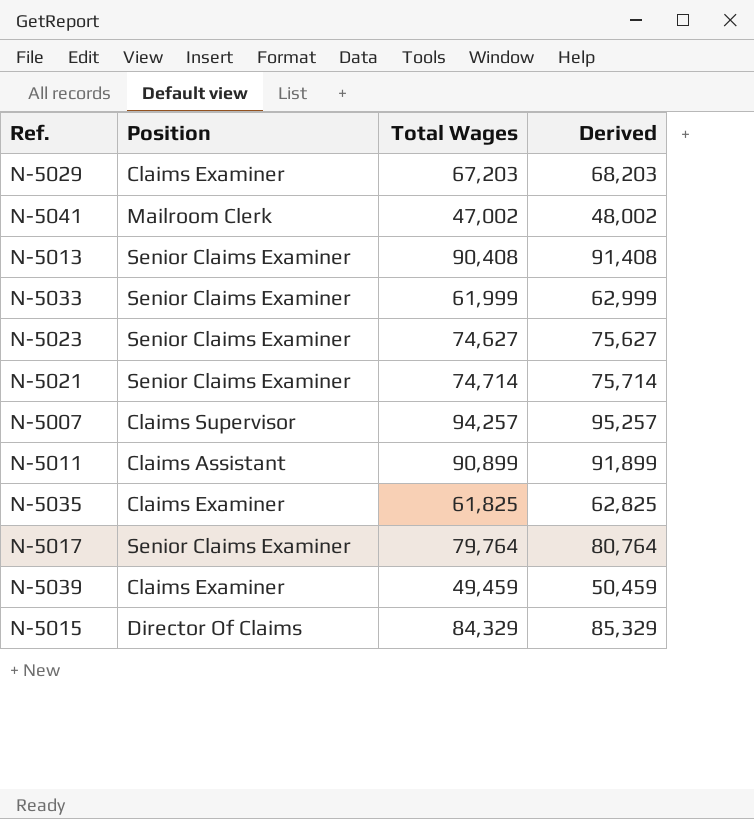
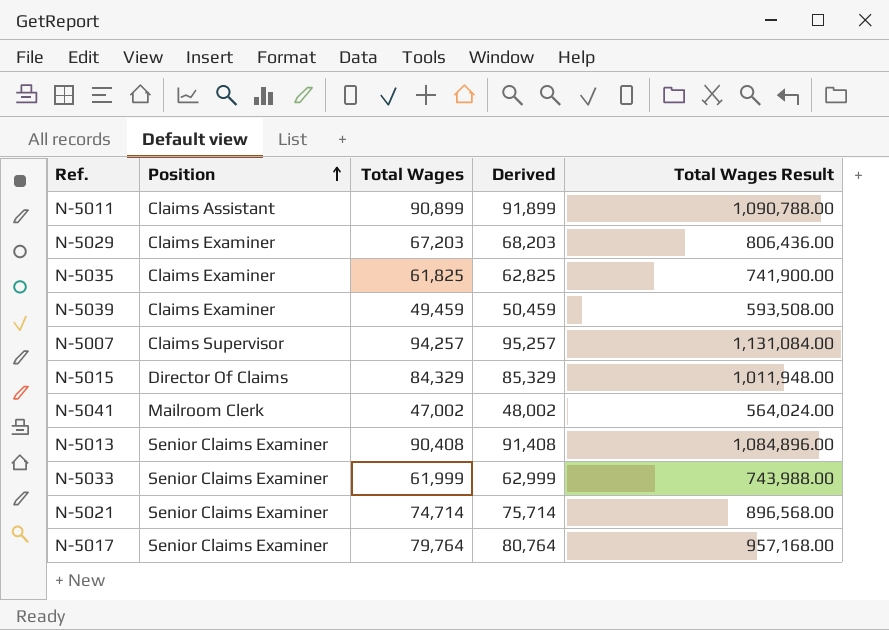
row order: none -> Position ascending
column Total Wages Result | formula: none -> [Total Wages] * 12
row N-5023: Senior Claims Examiner | 74,627 | 75,627 -> none

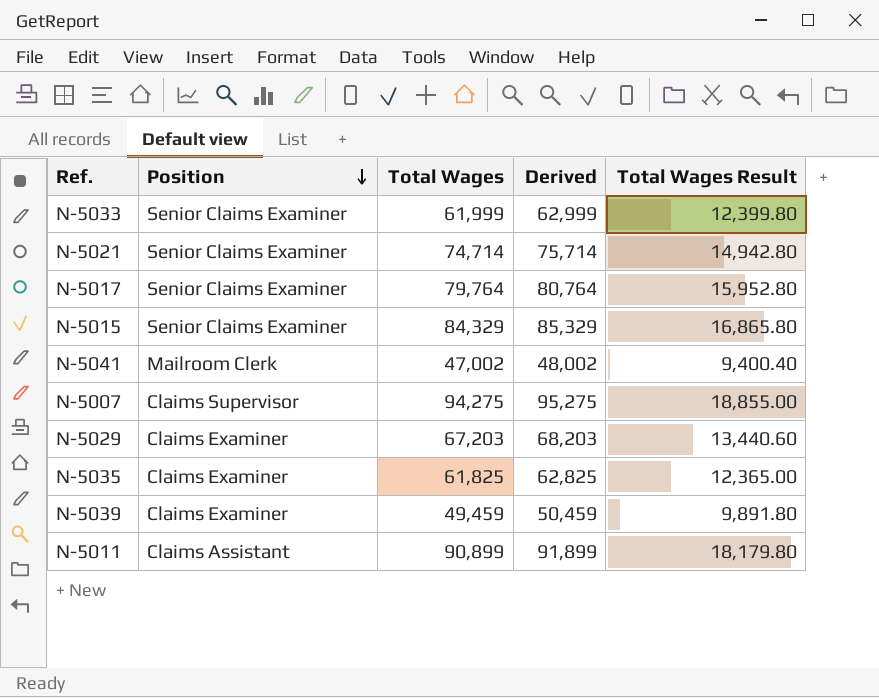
row order: Position ascending -> Position descending
column Total Wages Result | formula: [Total Wages] * 12 -> [Total Wages] * 0.2
row N-5013: Senior Claims Examiner | 90,408 | 91,408 | 1,084,896.00 -> none
N-5015 | Position: Director Of Claims -> Senior Claims Examiner
N-5007 | Total Wages: 94,257 -> 94,275
N-5007 | Derived: 95,257 -> 95,275

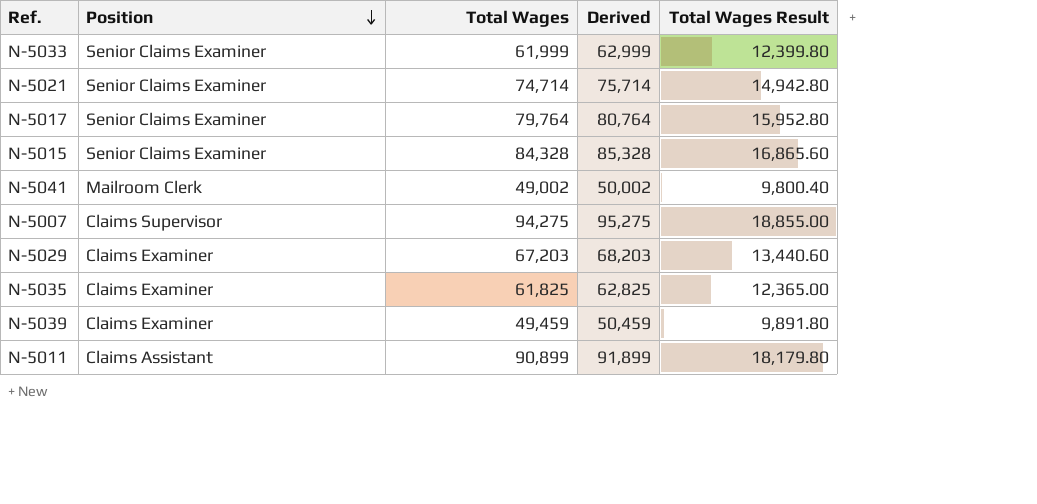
N-5015 | Total Wages: 84,329 -> 84,328
N-5015 | Derived: 85,329 -> 85,328
N-5015 | Total Wages Result: 16,865.80 -> 16,865.60
N-5041 | Total Wages: 47,002 -> 49,002
N-5041 | Derived: 48,002 -> 50,002
N-5041 | Total Wages Result: 9,400.40 -> 9,800.40

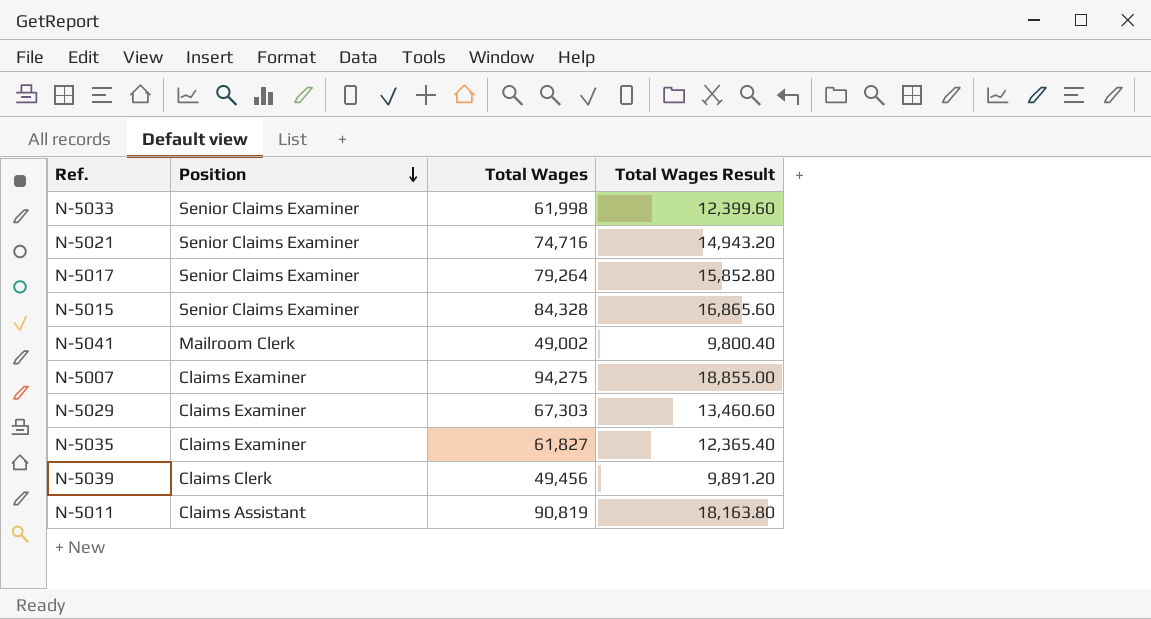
column Derived | formula: [Total Wages] + 1000 -> none
N-5033 | Total Wages: 61,999 -> 61,998
N-5033 | Total Wages Result: 12,399.80 -> 12,399.60
N-5021 | Total Wages: 74,714 -> 74,716
N-5021 | Total Wages Result: 14,942.80 -> 14,943.20
N-5017 | Total Wages: 79,764 -> 79,264
N-5017 | Total Wages Result: 15,952.80 -> 15,852.80
N-5007 | Position: Claims Supervisor -> Claims Examiner
N-5029 | Total Wages: 67,203 -> 67,303
N-5029 | Total Wages Result: 13,440.60 -> 13,460.60
N-5035 | Total Wages: 61,825 -> 61,827
N-5035 | Total Wages Result: 12,365.00 -> 12,365.40
N-5039 | Position: Claims Examiner -> Claims Clerk
N-5039 | Total Wages: 49,459 -> 49,456
N-5039 | Total Wages Result: 9,891.80 -> 9,891.20
N-5011 | Total Wages: 90,899 -> 90,819
N-5011 | Total Wages Result: 18,179.80 -> 18,163.80

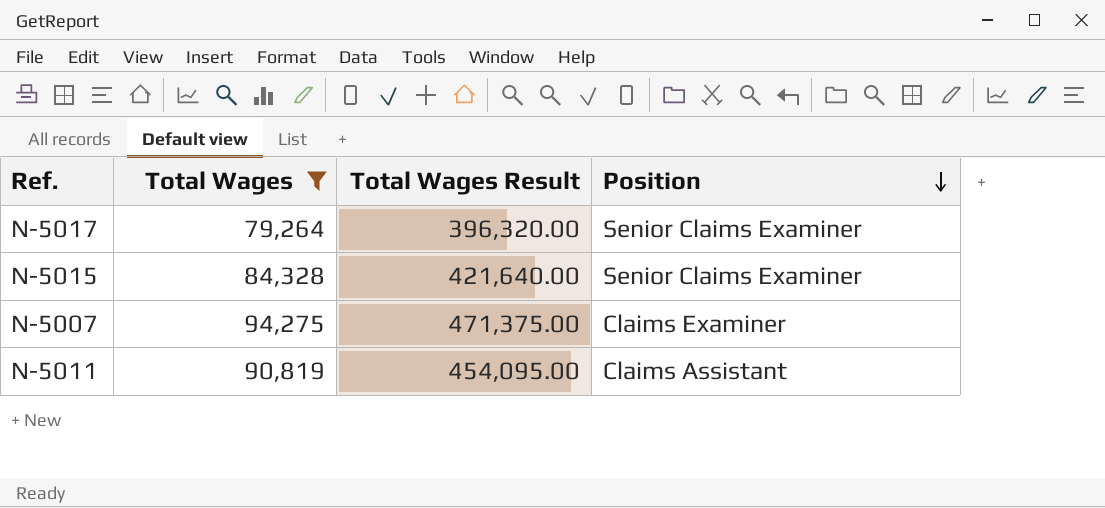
filter: none -> Total Wages >= 79,264
column Total Wages Result | formula: [Total Wages] * 0.2 -> [Total Wages] * 5
column Position | position: 2 -> 4

